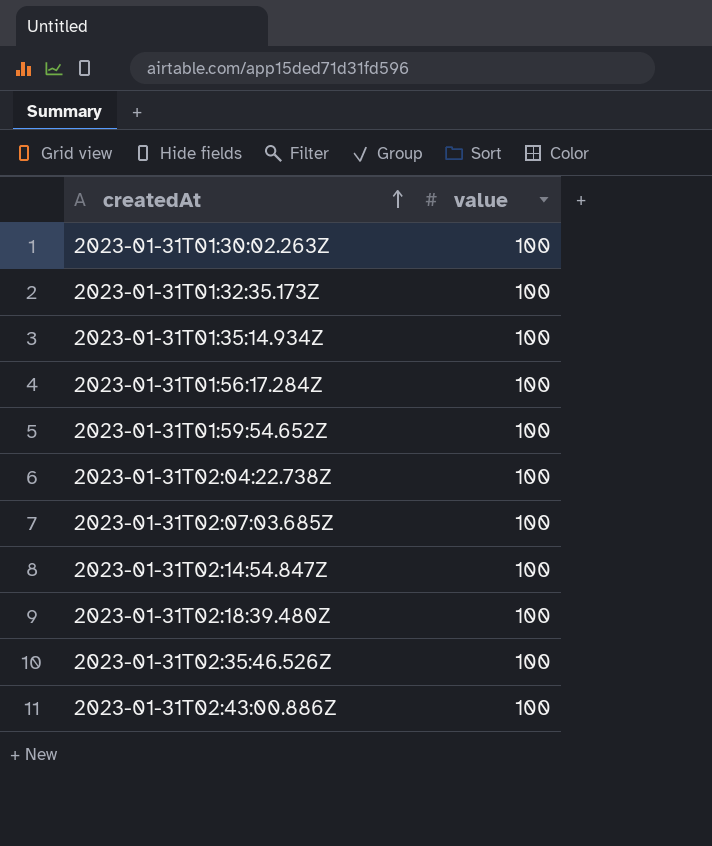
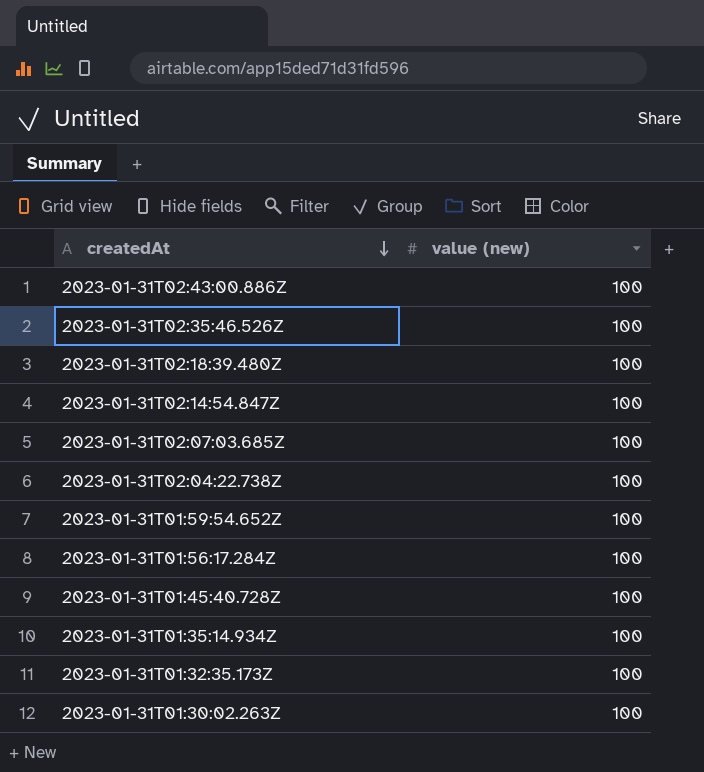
row order: createdAt ascending -> createdAt descending
column name: value -> value (new)
row 2023-01-31T01:45:40.728Z: none -> 100

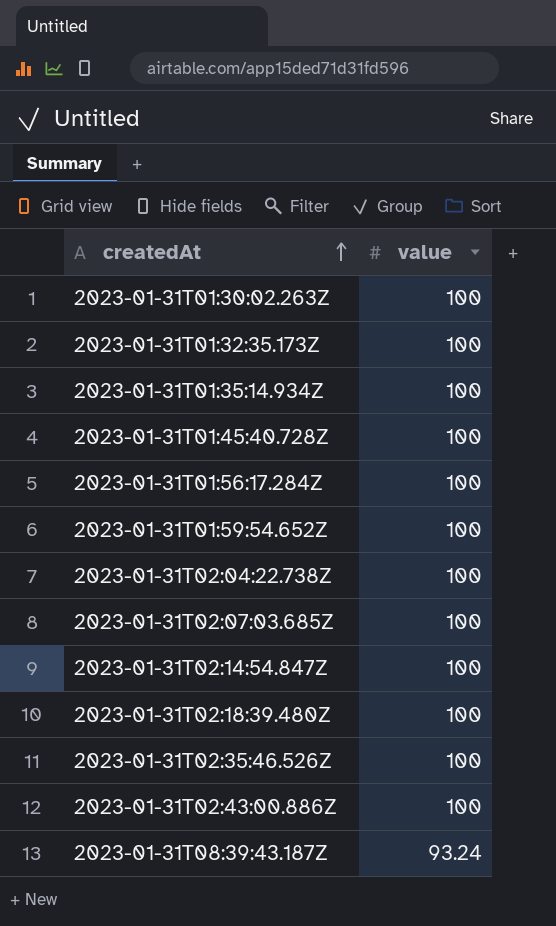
row order: createdAt descending -> createdAt ascending
column name: value (new) -> value
row 2023-01-31T08:39:43.187Z: none -> 93.24

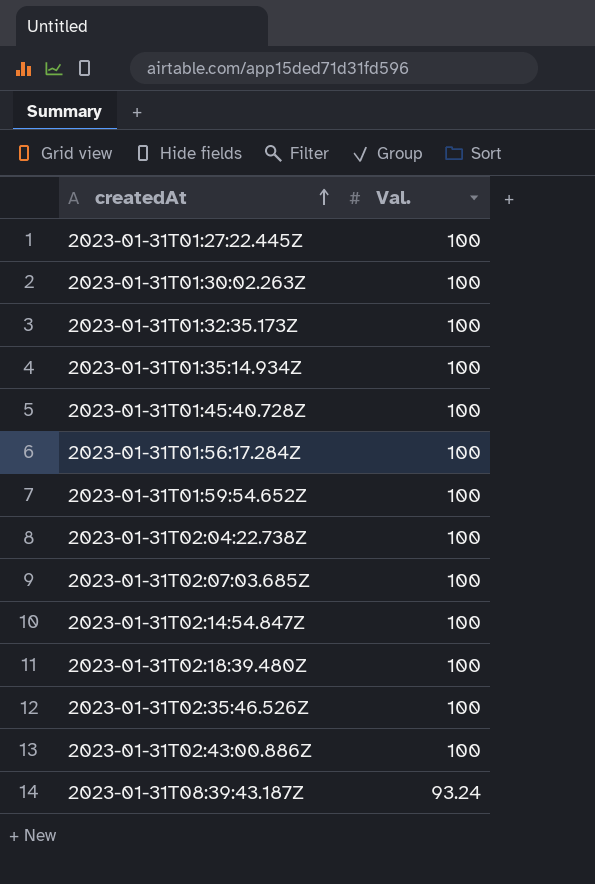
column name: value -> Val.
row 2023-01-31T01:27:22.445Z: none -> 100

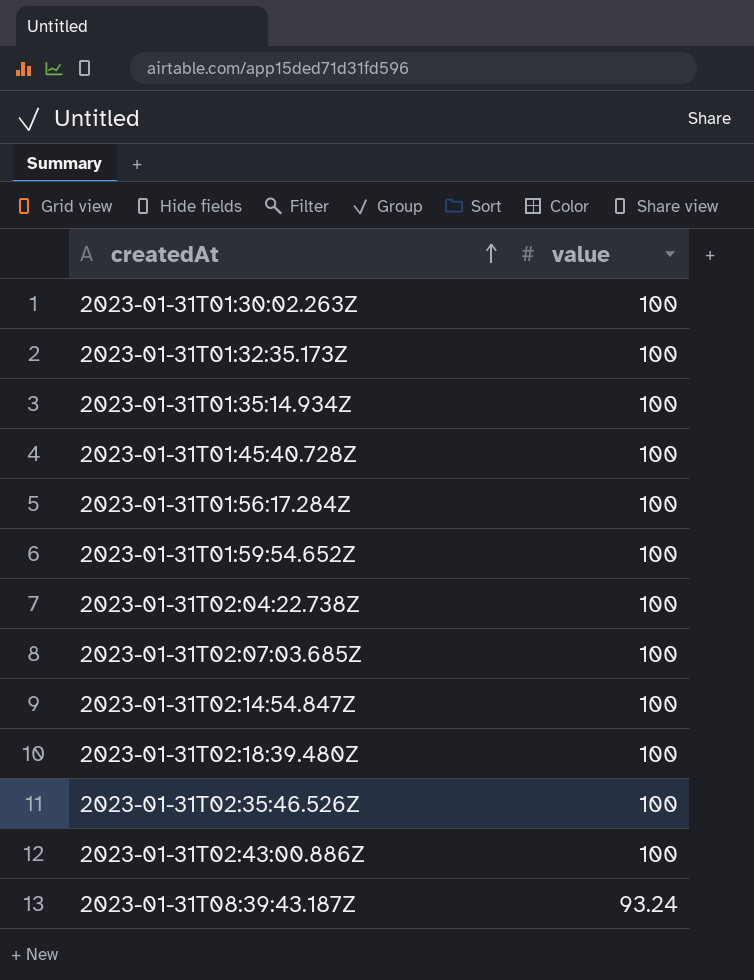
column name: Val. -> value
row 2023-01-31T01:27:22.445Z: 100 -> none

